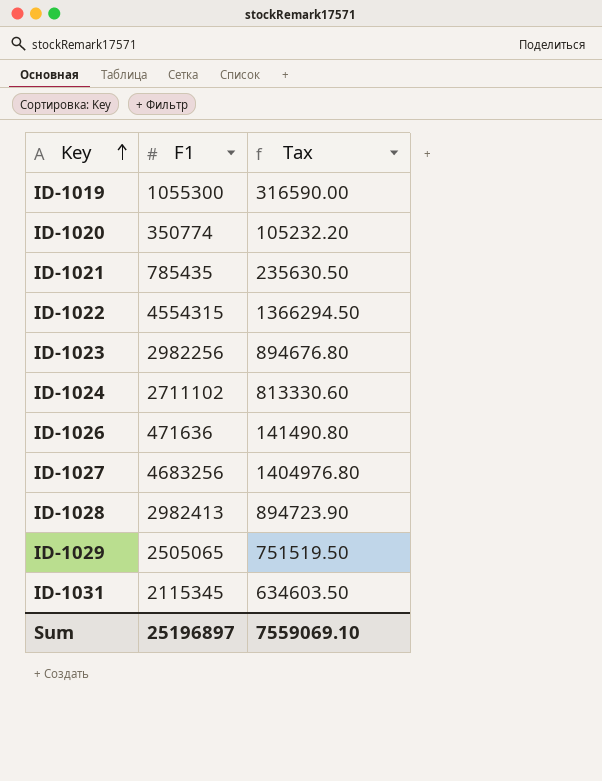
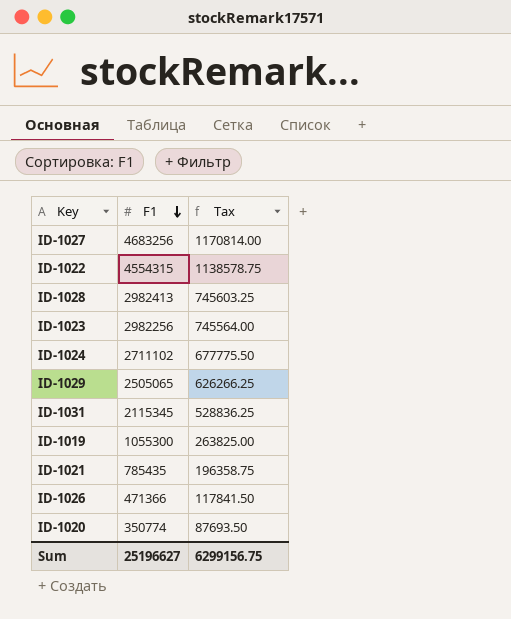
row order: Key ascending -> F1 descending
column Tax | formula: [F1] * 0.3 -> [F1] * 0.25
ID-1026 | F1: 471636 -> 471366
Sum | F1: 25196897 -> 25196627
Sum | Tax: 7559069.10 -> 6299156.75

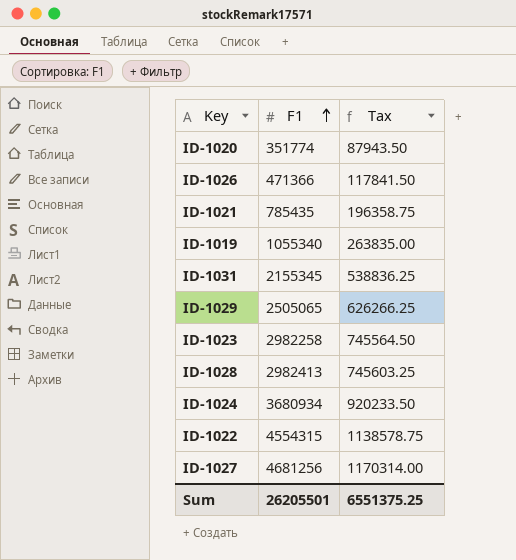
row order: F1 descending -> F1 ascending
ID-1020 | F1: 350774 -> 351774
ID-1020 | Tax: 87693.50 -> 87943.50
ID-1019 | F1: 1055300 -> 1055340
ID-1019 | Tax: 263825.00 -> 263835.00
ID-1031 | F1: 2115345 -> 2155345
ID-1031 | Tax: 528836.25 -> 538836.25
ID-1023 | F1: 2982256 -> 2982258
ID-1023 | Tax: 745564.00 -> 745564.50
ID-1024 | F1: 2711102 -> 3680934
ID-1024 | Tax: 677775.50 -> 920233.50
ID-1027 | F1: 4683256 -> 4681256
ID-1027 | Tax: 1170814.00 -> 1170314.00
Sum | F1: 25196627 -> 26205501
Sum | Tax: 6299156.75 -> 6551375.25

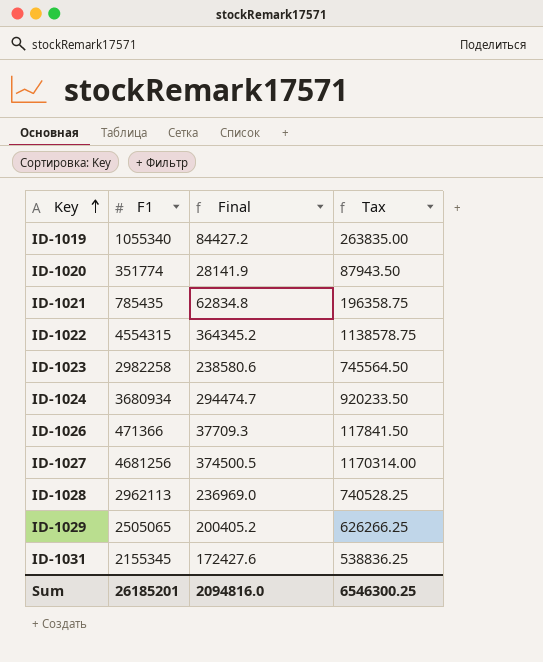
row order: F1 ascending -> Key ascending
column Final | formula: none -> [F1] * 0.08
ID-1028 | F1: 2982413 -> 2962113
ID-1028 | Tax: 745603.25 -> 740528.25
Sum | F1: 26205501 -> 26185201
Sum | Tax: 6551375.25 -> 6546300.25

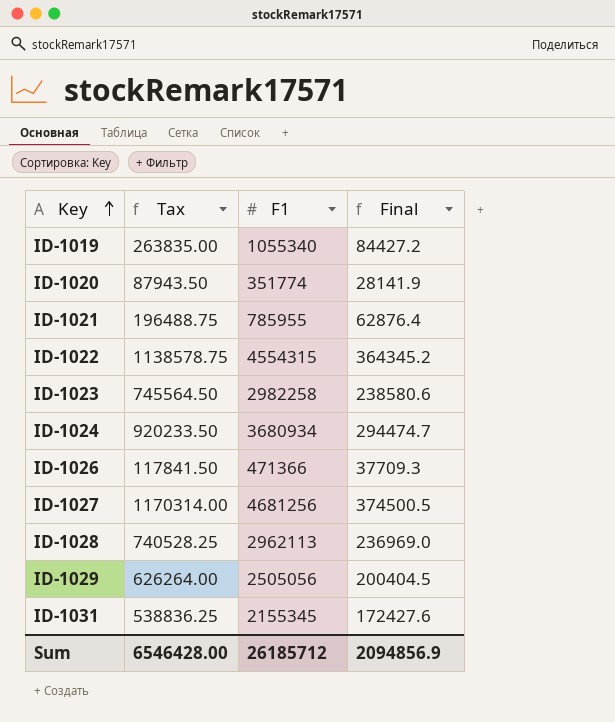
column Tax | position: 4 -> 2
ID-1021 | Tax: 196358.75 -> 196488.75
ID-1021 | F1: 785435 -> 785955
ID-1021 | Final: 62834.8 -> 62876.4
ID-1029 | Tax: 626266.25 -> 626264.00
ID-1029 | F1: 2505065 -> 2505056
ID-1029 | Final: 200405.2 -> 200404.5
Sum | Tax: 6546300.25 -> 6546428.00
Sum | F1: 26185201 -> 26185712
Sum | Final: 2094816.0 -> 2094856.9

